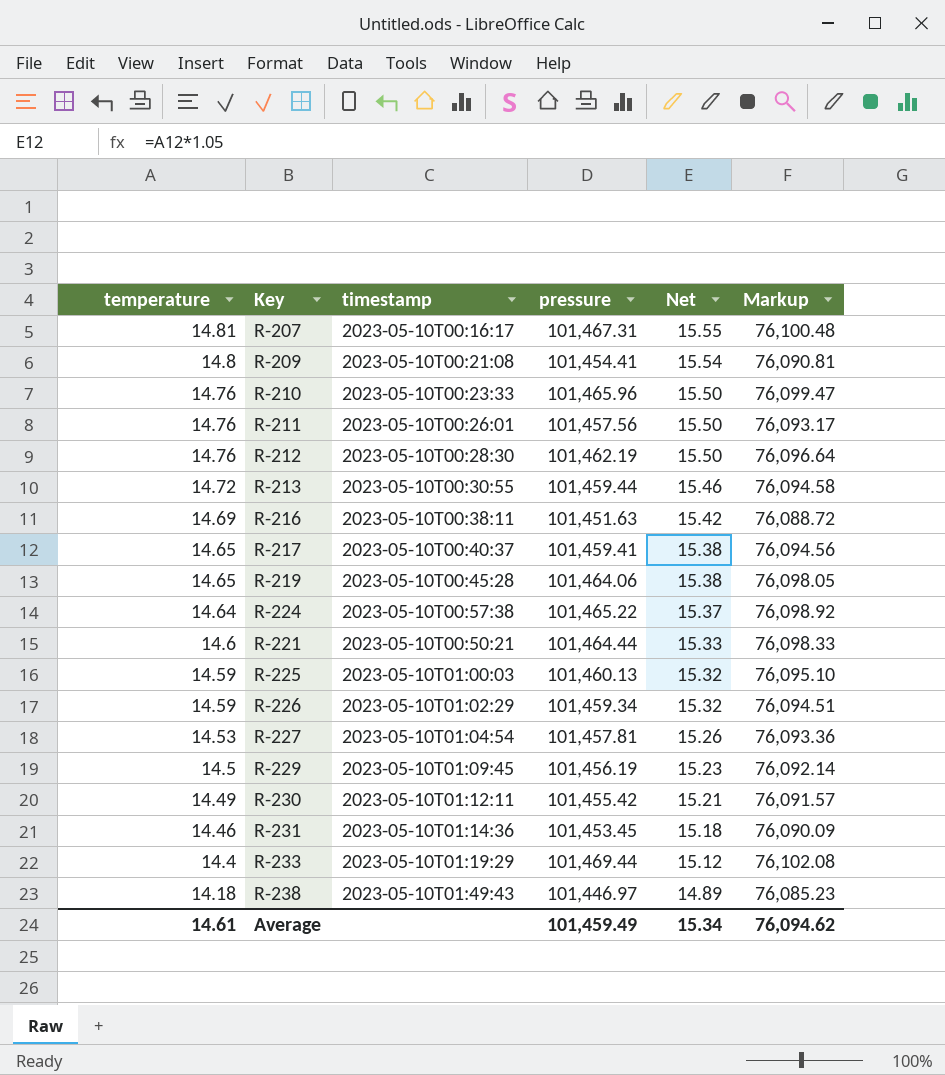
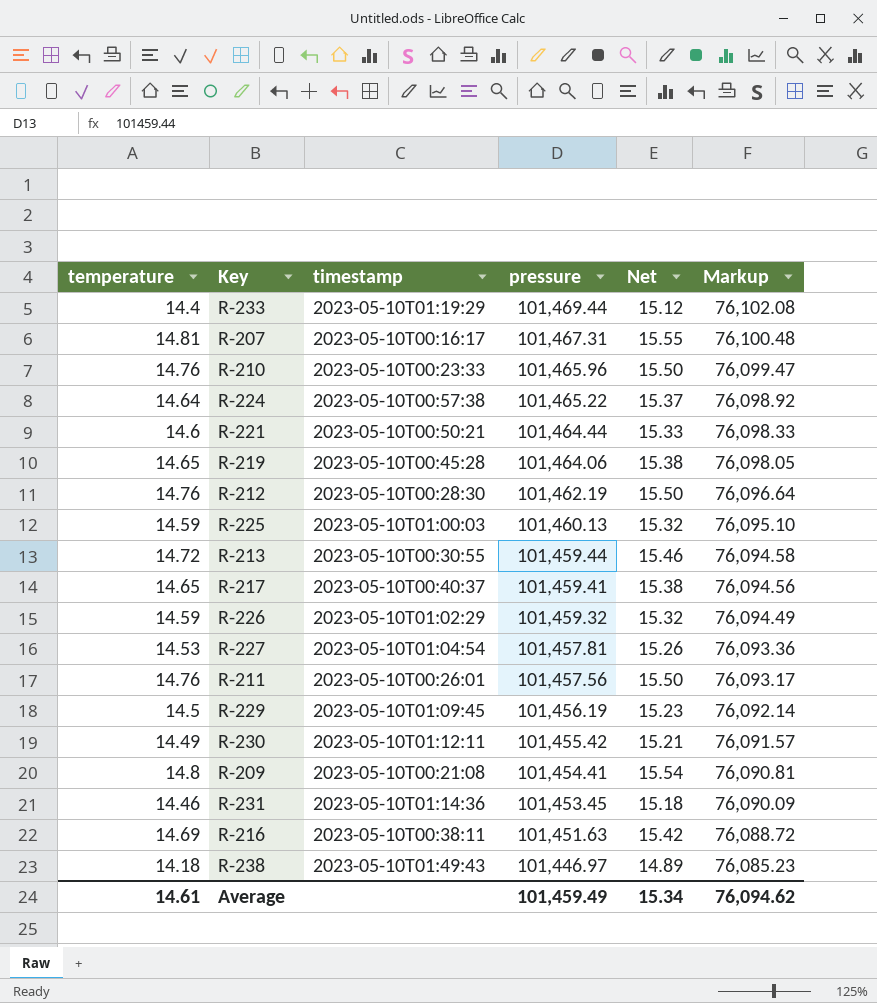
row order: temperature descending -> pressure descending
R-226 | pressure: 101,459.34 -> 101,459.32
R-226 | Markup: 76,094.51 -> 76,094.49

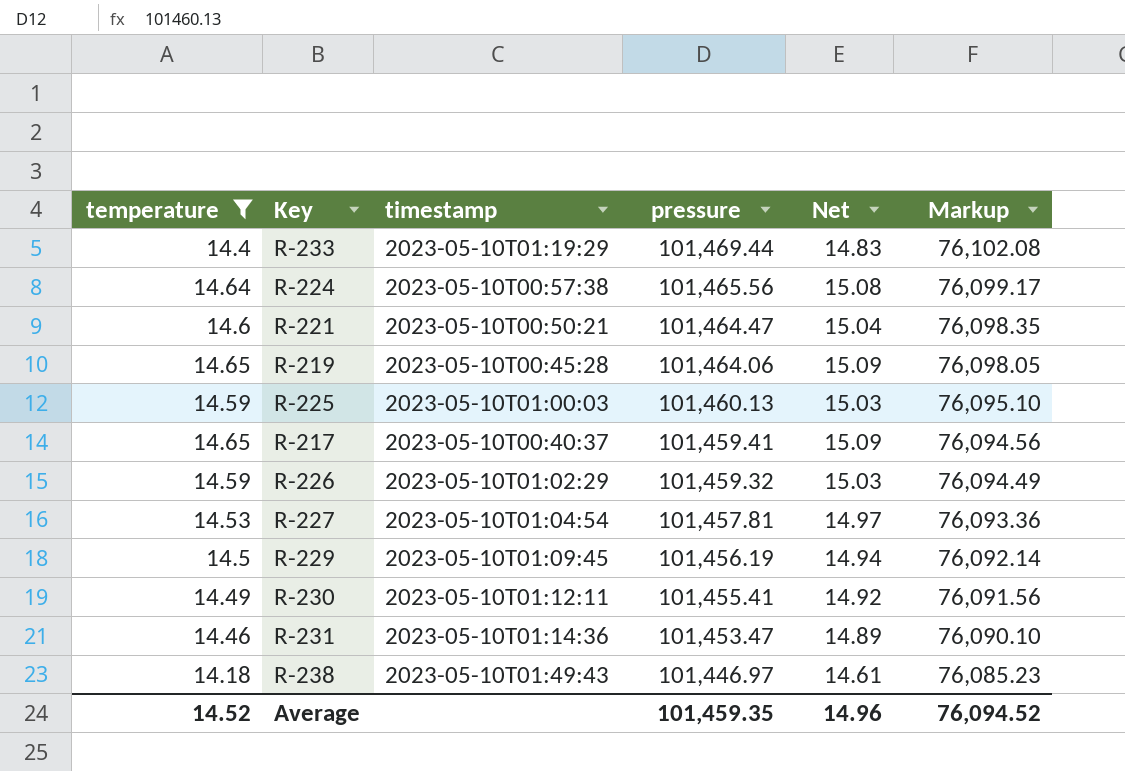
filter: none -> temperature <= 14.65
column Net | formula: [temperature] * 1.05 -> [temperature] * 1.03
R-224 | pressure: 101,465.22 -> 101,465.56
R-224 | Markup: 76,098.92 -> 76,099.17
R-221 | pressure: 101,464.44 -> 101,464.47
R-221 | Markup: 76,098.33 -> 76,098.35
R-230 | pressure: 101,455.42 -> 101,455.41
R-230 | Markup: 76,091.57 -> 76,091.56
R-231 | pressure: 101,453.45 -> 101,453.47
R-231 | Markup: 76,090.09 -> 76,090.10
Average | temperature: 14.61 -> 14.52
Average | pressure: 101,459.49 -> 101,459.35
Average | Net: 15.34 -> 14.96
Average | Markup: 76,094.62 -> 76,094.52

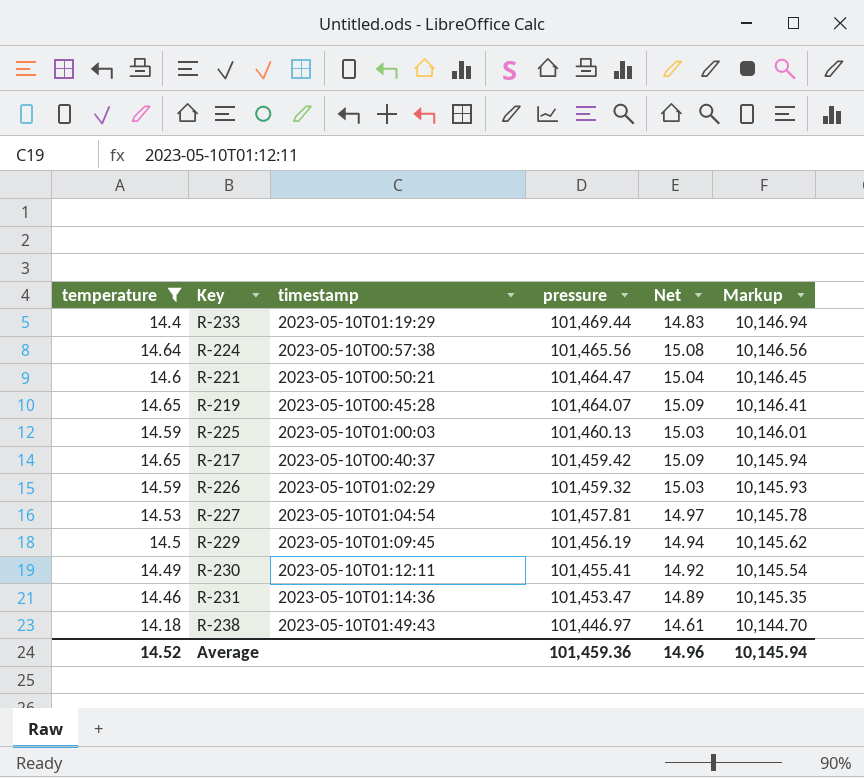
column Markup | formula: [pressure] * 0.75 -> [pressure] * 0.1
R-219 | pressure: 101,464.06 -> 101,464.07
R-217 | pressure: 101,459.41 -> 101,459.42
Average | pressure: 101,459.35 -> 101,459.36
Average | Markup: 76,094.52 -> 10,145.94

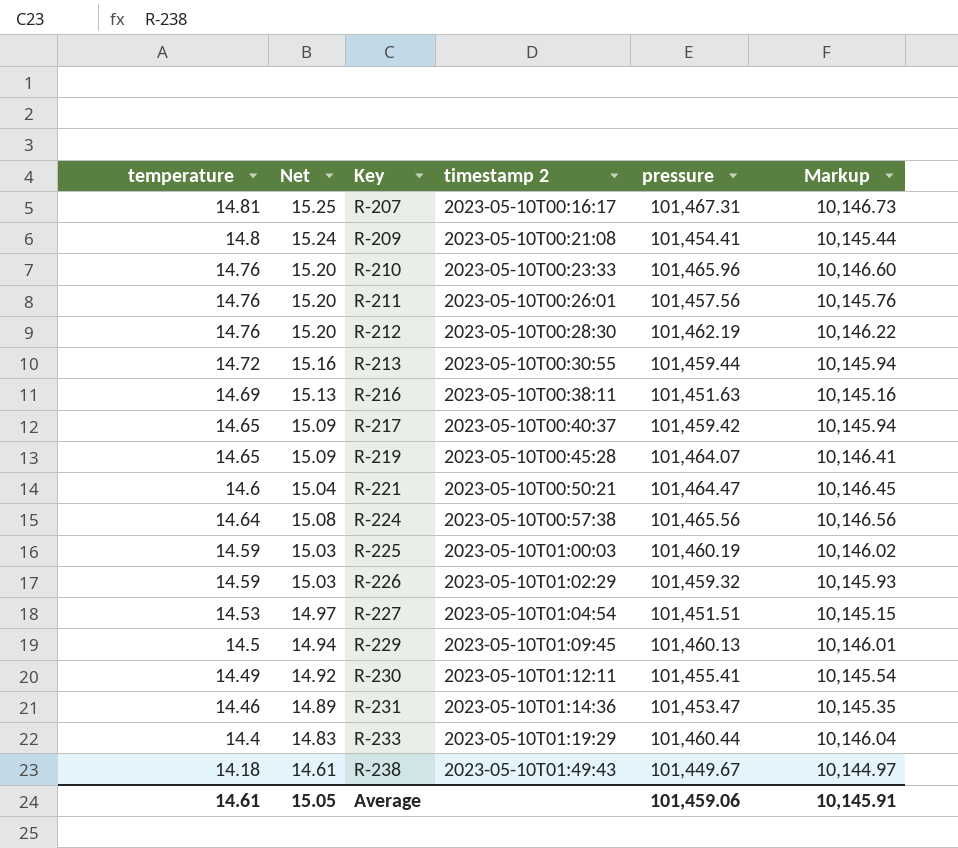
filter: temperature <= 14.65 -> none
row order: pressure descending -> Key ascending
column Net | position: 5 -> 2
column name: timestamp -> timestamp 2
R-225 | pressure: 101,460.13 -> 101,460.19
R-225 | Markup: 10,146.01 -> 10,146.02
R-227 | pressure: 101,457.81 -> 101,451.51
R-227 | Markup: 10,145.78 -> 10,145.15
R-229 | pressure: 101,456.19 -> 101,460.13
R-229 | Markup: 10,145.62 -> 10,146.01
R-233 | pressure: 101,469.44 -> 101,460.44
R-233 | Markup: 10,146.94 -> 10,146.04
R-238 | pressure: 101,446.97 -> 101,449.67
R-238 | Markup: 10,144.70 -> 10,144.97
Average | temperature: 14.52 -> 14.61
Average | Net: 14.96 -> 15.05
Average | pressure: 101,459.36 -> 101,459.06
Average | Markup: 10,145.94 -> 10,145.91

